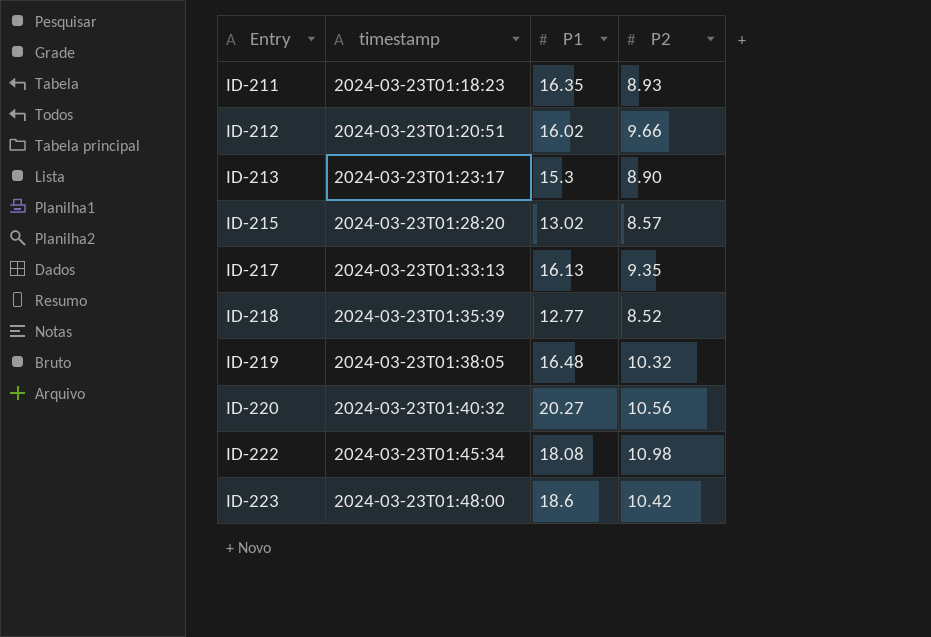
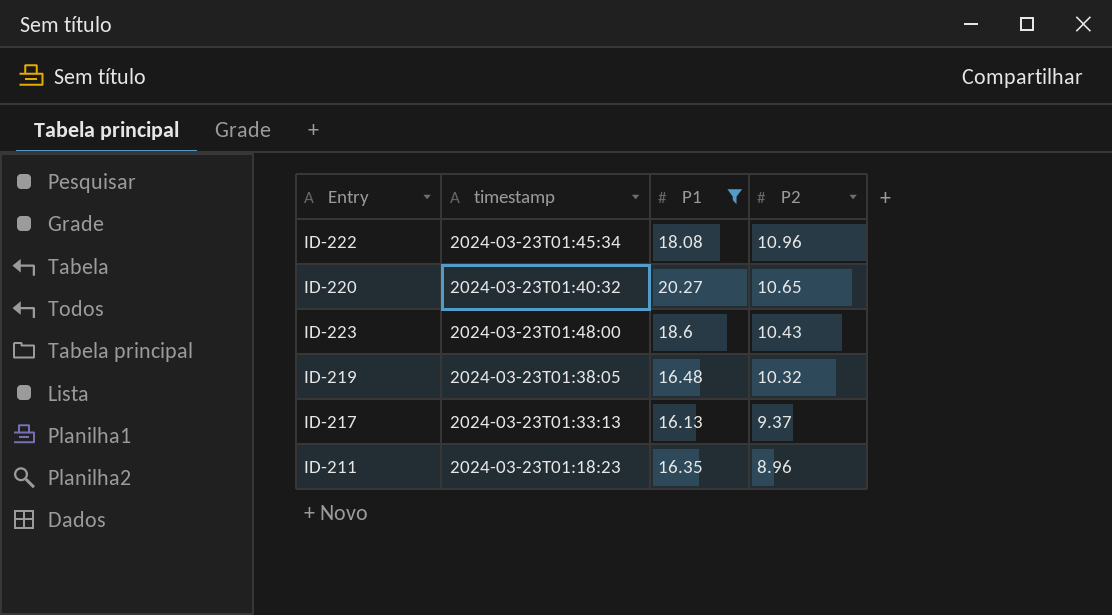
filter: none -> P1 >= 16.13
row order: Entry ascending -> P2 descending
ID-222 | P2: 10.98 -> 10.96
ID-220 | P2: 10.56 -> 10.65
ID-223 | P2: 10.42 -> 10.43
ID-217 | P2: 9.35 -> 9.37
ID-211 | P2: 8.93 -> 8.96

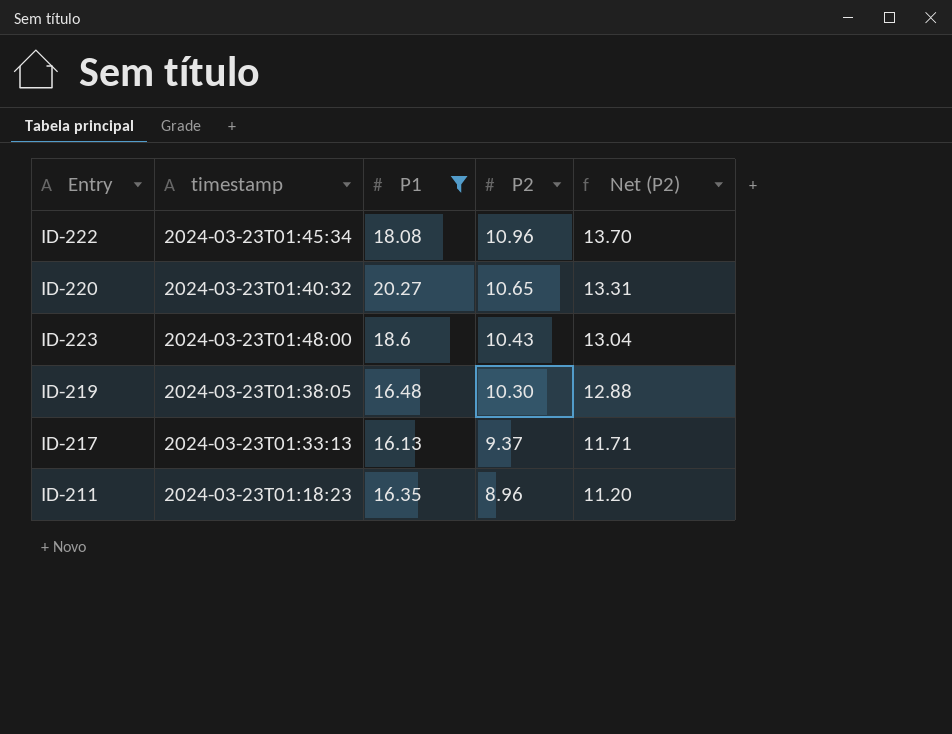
column Net (P2) | formula: none -> [P2] * 1.25
ID-219 | P2: 10.32 -> 10.30

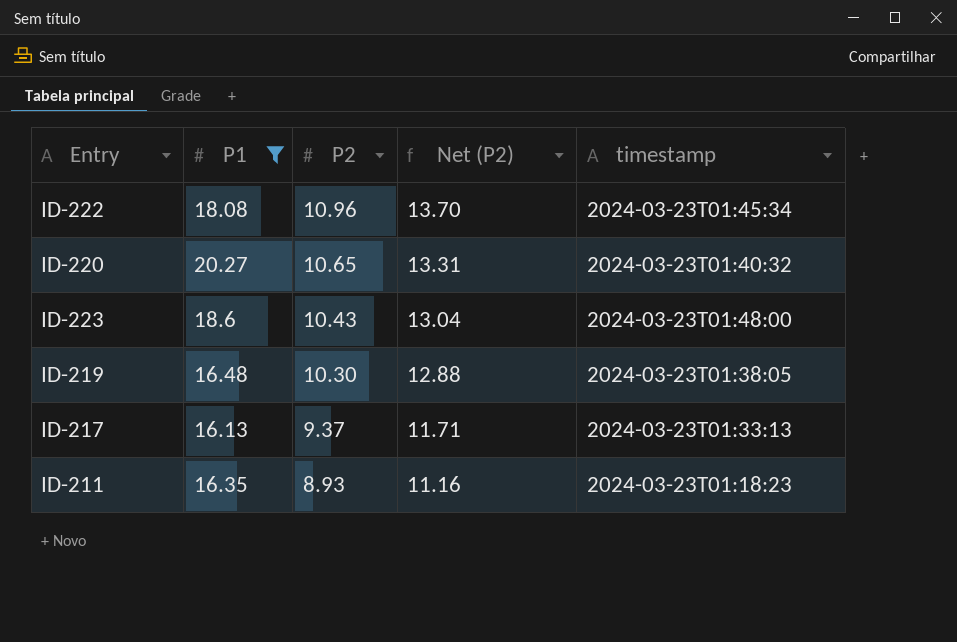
column timestamp | position: 2 -> 5
ID-211 | P2: 8.96 -> 8.93
ID-211 | Net (P2): 11.20 -> 11.16

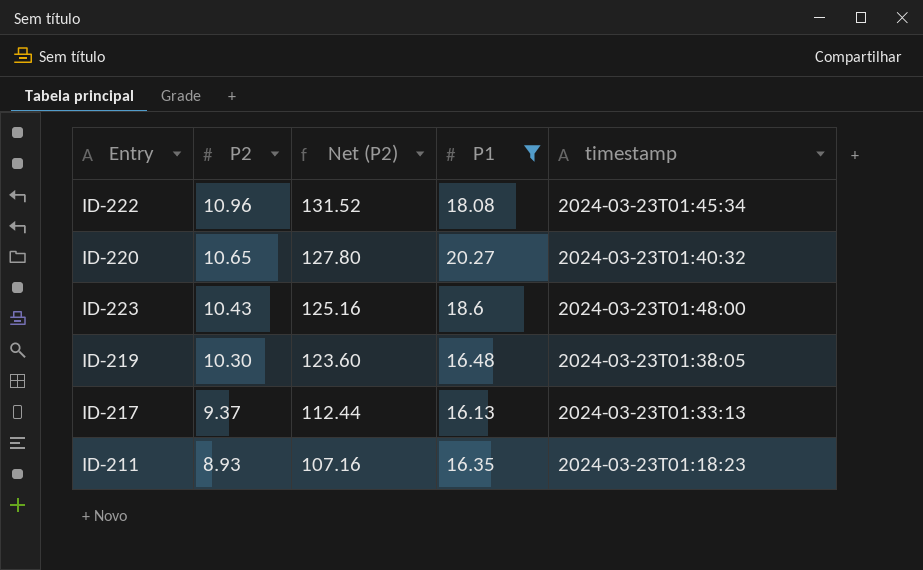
column Net (P2) | formula: [P2] * 1.25 -> [P2] * 12
column P1 | position: 2 -> 4

